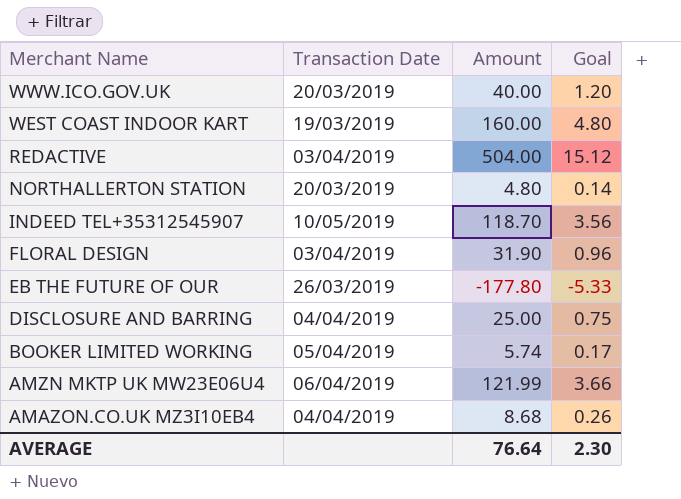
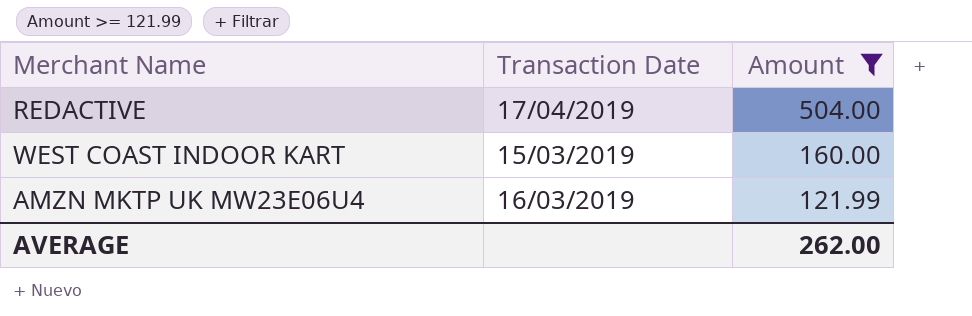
filter: none -> Amount >= 121.99
row order: Merchant Name descending -> Amount descending
column Goal | formula: [Amount] * 0.03 -> none
REDACTIVE | Transaction Date: 03/04/2019 -> 17/04/2019
WEST COAST INDOOR KART | Transaction Date: 19/03/2019 -> 15/03/2019
AMZN MKTP UK MW23E06U4 | Transaction Date: 06/04/2019 -> 16/03/2019
AVERAGE | Amount: 76.64 -> 262.00

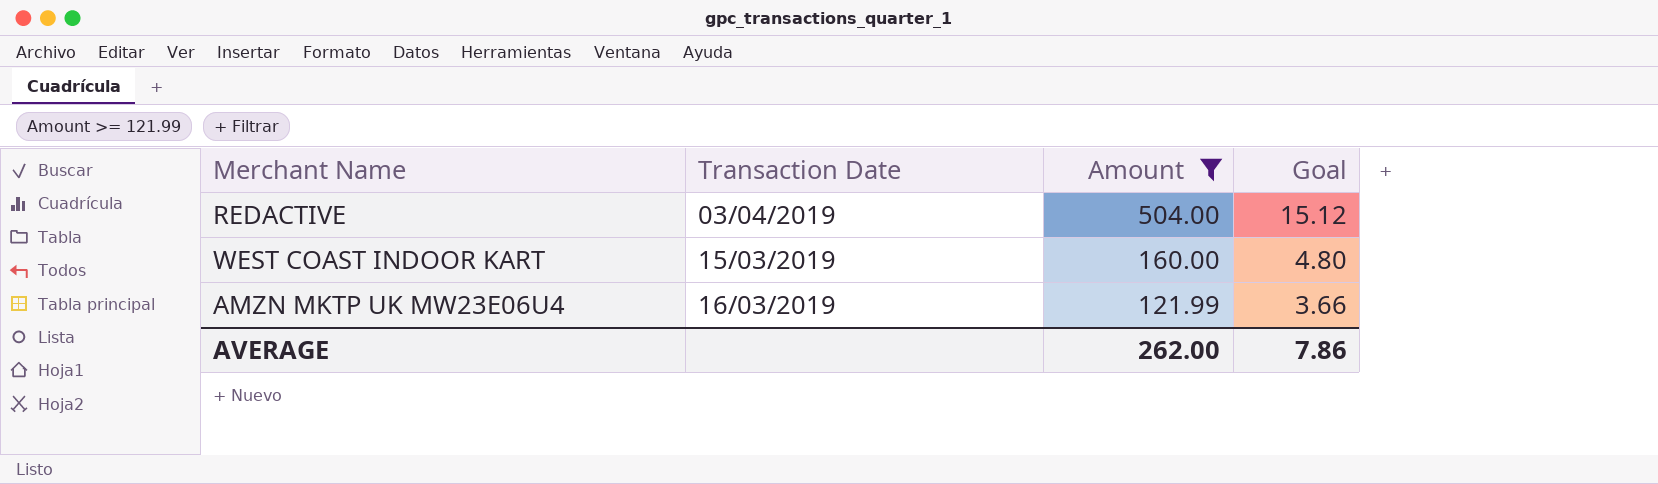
column Goal | formula: none -> [Amount] * 0.03
REDACTIVE | Transaction Date: 17/04/2019 -> 03/04/2019

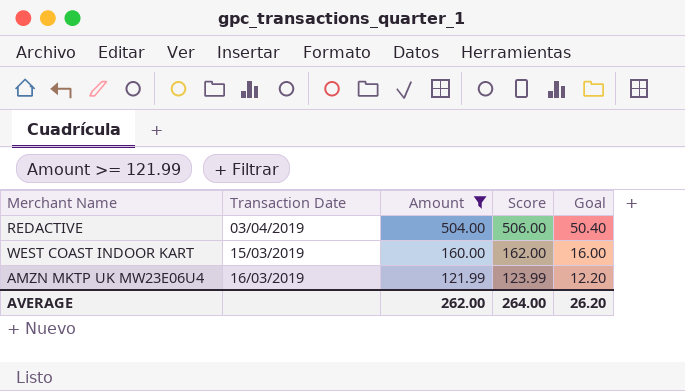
column Score | formula: none -> [Amount] + 2
column Goal | formula: [Amount] * 0.03 -> [Amount] * 0.1
AVERAGE | Goal: 7.86 -> 26.20

